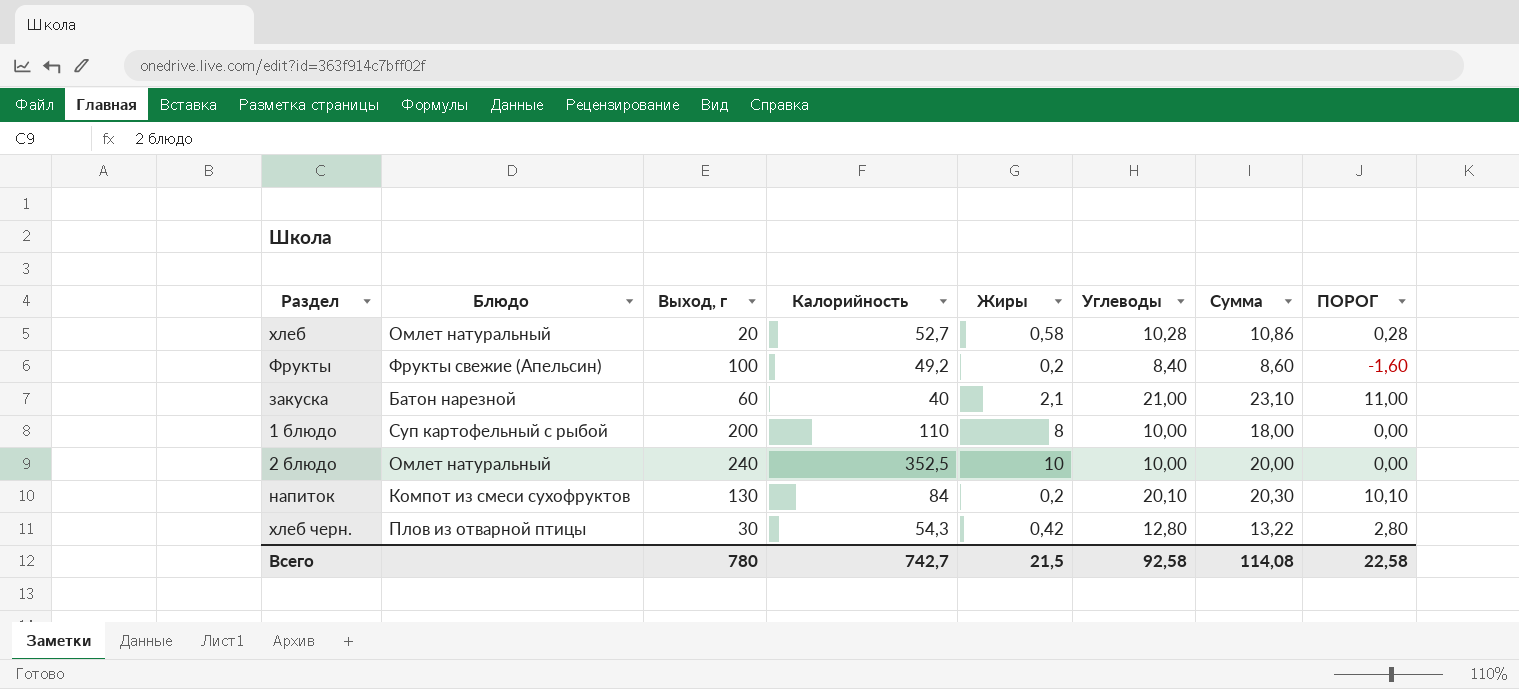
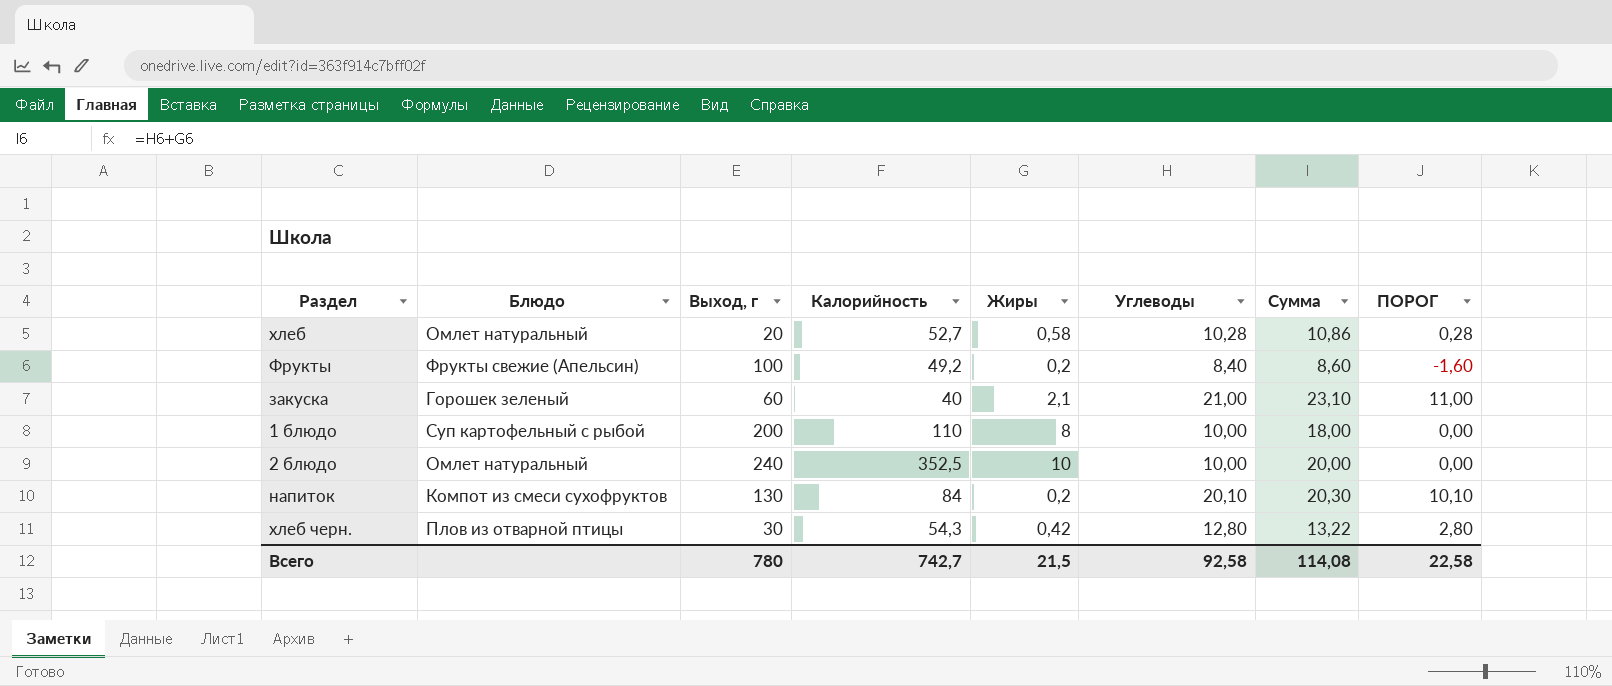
закуска | Блюдо: Батон нарезной -> Горошек зеленый

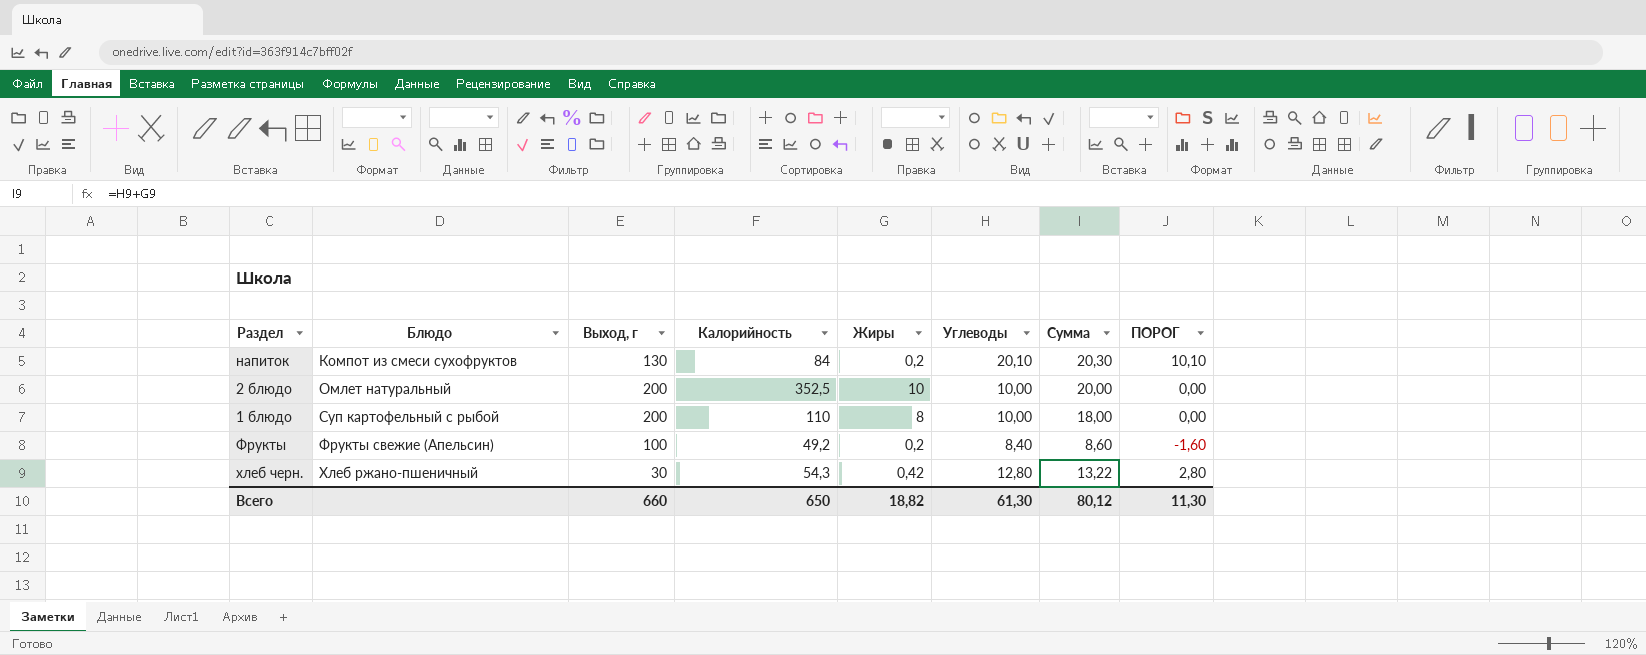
row order: none -> Блюдо ascending
row хлеб: Омлет натуральный | 20 | 52,7 | 0,58 | 10,28 | 10,86 | 0,28 -> none
row закуска: Горошек зеленый | 60 | 40 | 2,1 | 21,00 | 23,10 | 11,00 -> none
2 блюдо | Выход, г: 240 -> 200
хлеб черн. | Блюдо: Плов из отварной птицы -> Хлеб ржано-пшеничный
Всего | Выход, г: 780 -> 660
Всего | Калорийность: 742,7 -> 650
Всего | Жиры: 21,5 -> 18,82
Всего | Углеводы: 92,58 -> 61,30
Всего | Сумма: 114,08 -> 80,12
Всего | ПОРОГ: 22,58 -> 11,30

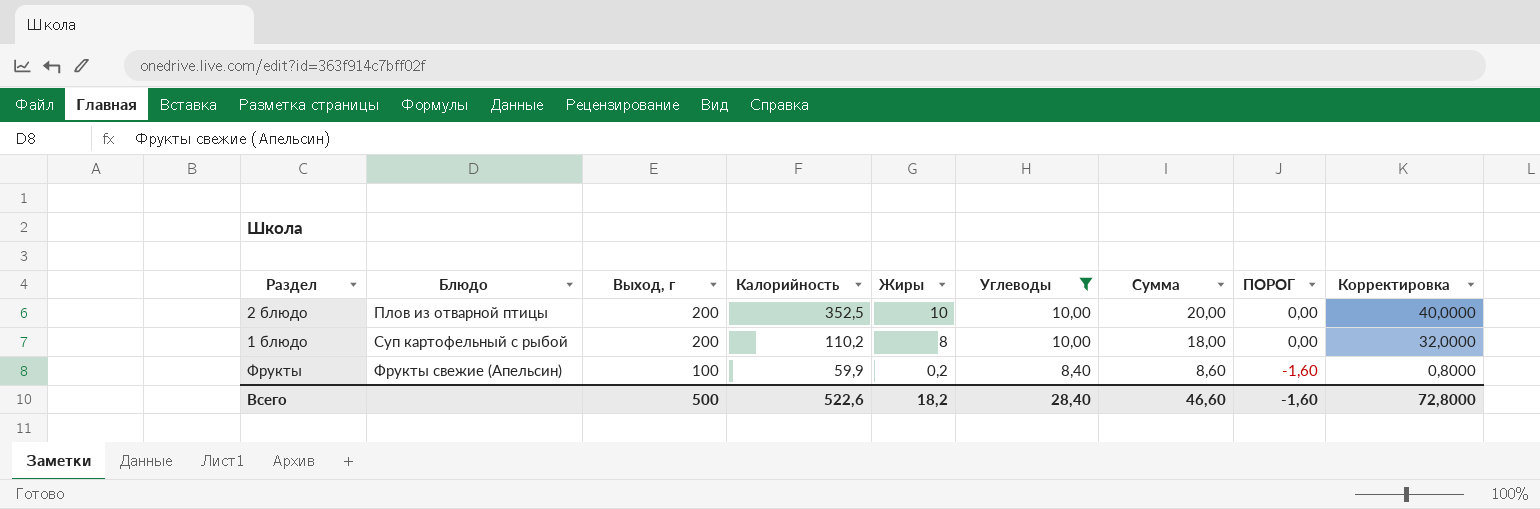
filter: none -> Углеводы <= 10,00
column Корректировка | formula: none -> [Жиры] * 4
2 блюдо | Блюдо: Омлет натуральный -> Плов из отварной птицы
1 блюдо | Калорийность: 110 -> 110,2
Фрукты | Калорийность: 49,2 -> 59,9
Всего | Выход, г: 660 -> 500
Всего | Калорийность: 650 -> 522,6
Всего | Жиры: 18,82 -> 18,2
Всего | Углеводы: 61,30 -> 28,40
Всего | Сумма: 80,12 -> 46,60
Всего | ПОРОГ: 11,30 -> -1,60

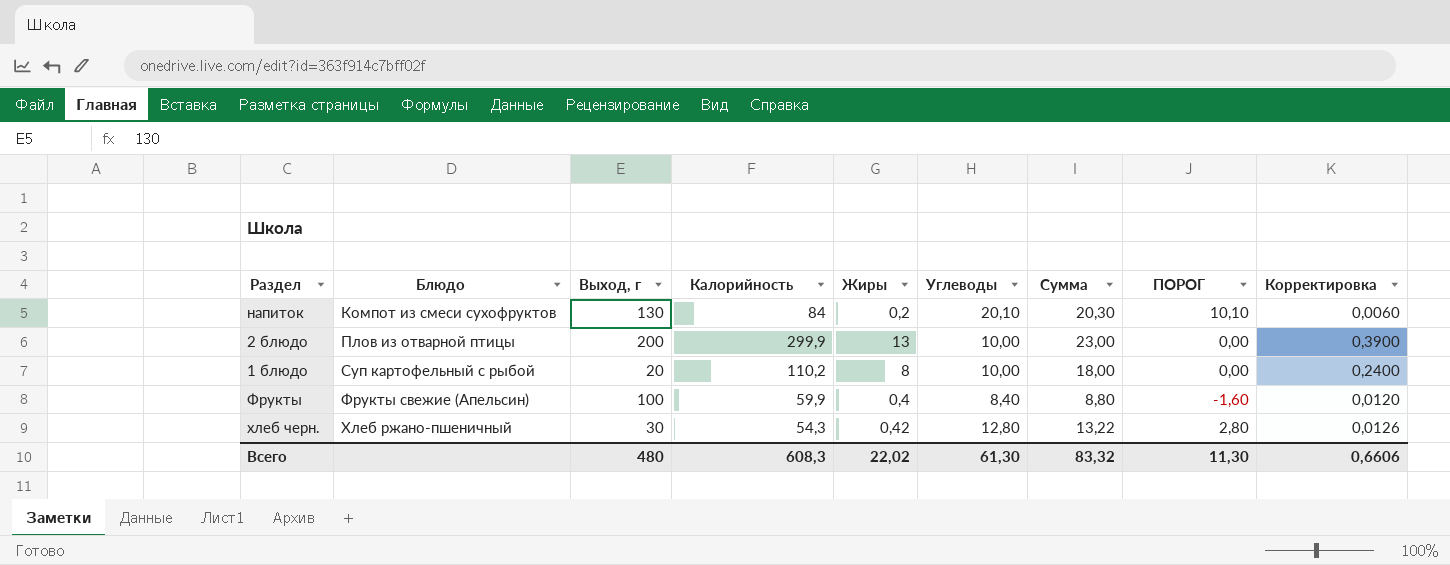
filter: Углеводы <= 10,00 -> none
column Корректировка | formula: [Жиры] * 4 -> [Жиры] * 0,03
2 блюдо | Калорийность: 352,5 -> 299,9
2 блюдо | Жиры: 10 -> 13
2 блюдо | Сумма: 20,00 -> 23,00
1 блюдо | Выход, г: 200 -> 20
Фрукты | Жиры: 0,2 -> 0,4
Фрукты | Сумма: 8,60 -> 8,80
Всего | Выход, г: 500 -> 480
Всего | Калорийность: 522,6 -> 608,3
Всего | Жиры: 18,2 -> 22,02
Всего | Углеводы: 28,40 -> 61,30
Всего | Сумма: 46,60 -> 83,32
Всего | ПОРОГ: -1,60 -> 11,30
Всего | Корректировка: 72,8000 -> 0,6606

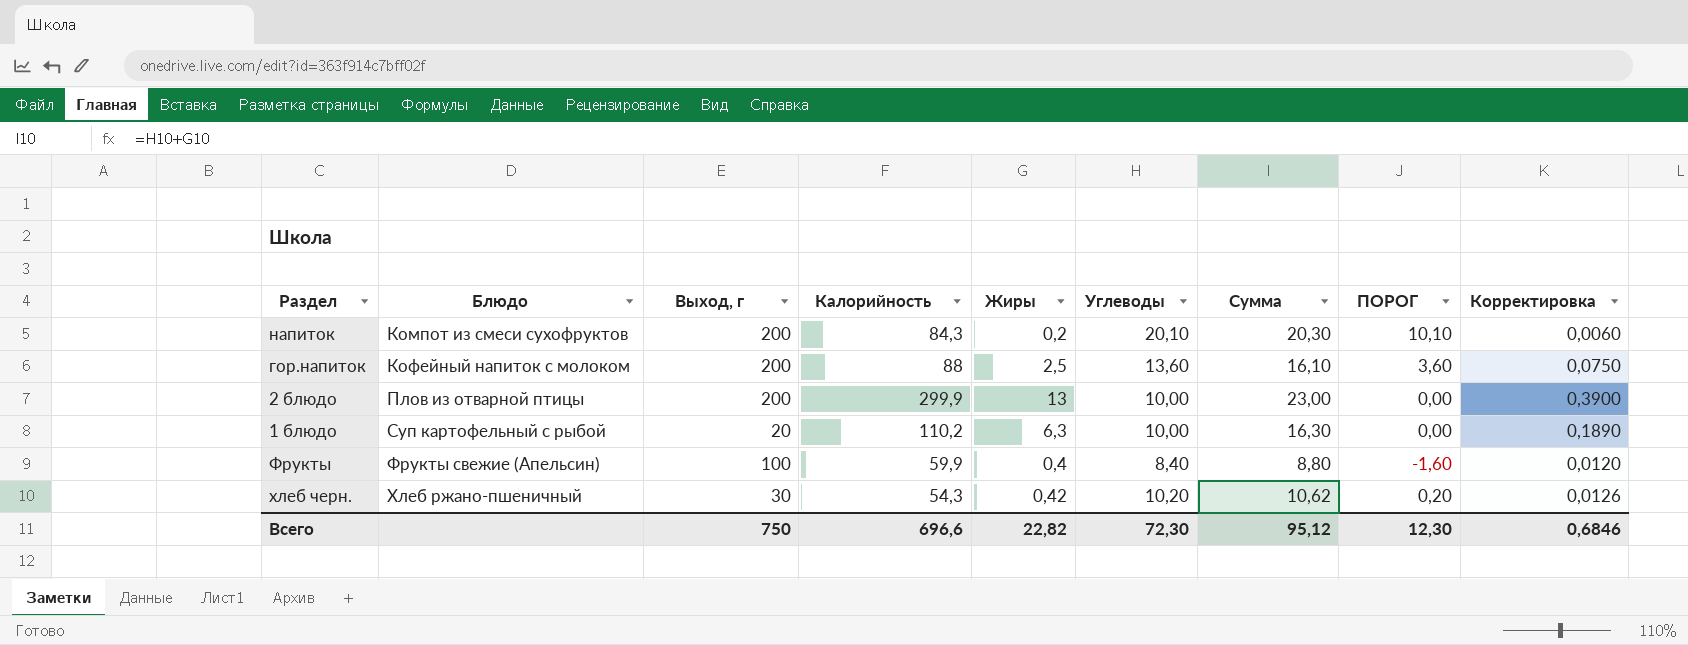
напиток | Выход, г: 130 -> 200
напиток | Калорийность: 84 -> 84,3
row гор.напиток: none -> Кофейный напиток с молоком | 200 | 88 | 2,5 | 13,60 | 16,10 | 3,60 | 0,0750
1 блюдо | Жиры: 8 -> 6,3
1 блюдо | Сумма: 18,00 -> 16,30
1 блюдо | Корректировка: 0,2400 -> 0,1890
хлеб черн. | Углеводы: 12,80 -> 10,20
хлеб черн. | Сумма: 13,22 -> 10,62
хлеб черн. | ПОРОГ: 2,80 -> 0,20
Всего | Выход, г: 480 -> 750
Всего | Калорийность: 608,3 -> 696,6
Всего | Жиры: 22,02 -> 22,82
Всего | Углеводы: 61,30 -> 72,30
Всего | Сумма: 83,32 -> 95,12
Всего | ПОРОГ: 11,30 -> 12,30
Всего | Корректировка: 0,6606 -> 0,6846

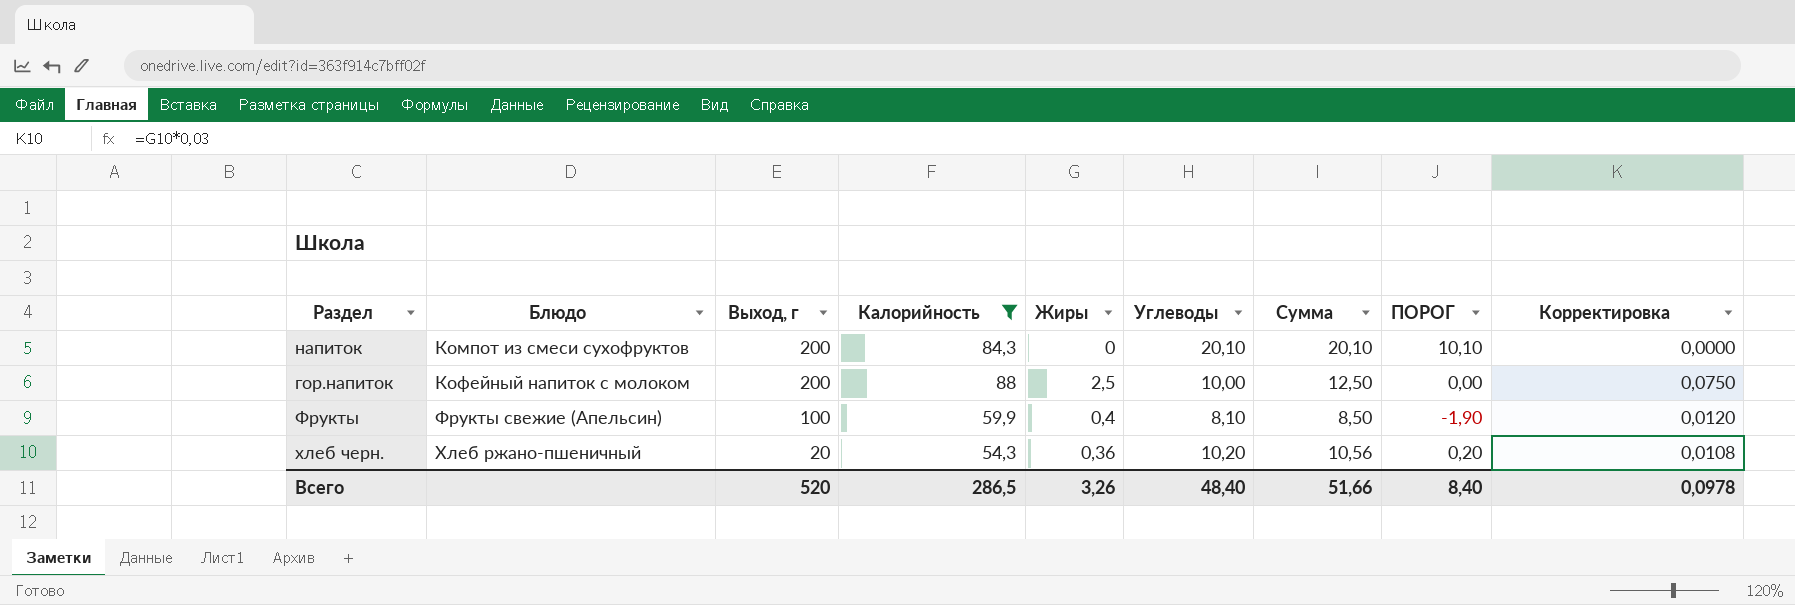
filter: none -> Калорийность <= 88
напиток | Жиры: 0,2 -> 0
напиток | Сумма: 20,30 -> 20,10
напиток | Корректировка: 0,0060 -> 0,0000
гор.напиток | Углеводы: 13,60 -> 10,00
гор.напиток | Сумма: 16,10 -> 12,50
гор.напиток | ПОРОГ: 3,60 -> 0,00
Фрукты | Углеводы: 8,40 -> 8,10
Фрукты | Сумма: 8,80 -> 8,50
Фрукты | ПОРОГ: -1,60 -> -1,90
хлеб черн. | Выход, г: 30 -> 20
хлеб черн. | Жиры: 0,42 -> 0,36
хлеб черн. | Сумма: 10,62 -> 10,56
хлеб черн. | Корректировка: 0,0126 -> 0,0108
Всего | Выход, г: 750 -> 520
Всего | Калорийность: 696,6 -> 286,5
Всего | Жиры: 22,82 -> 3,26
Всего | Углеводы: 72,30 -> 48,40
Всего | Сумма: 95,12 -> 51,66
Всего | ПОРОГ: 12,30 -> 8,40
Всего | Корректировка: 0,6846 -> 0,0978

